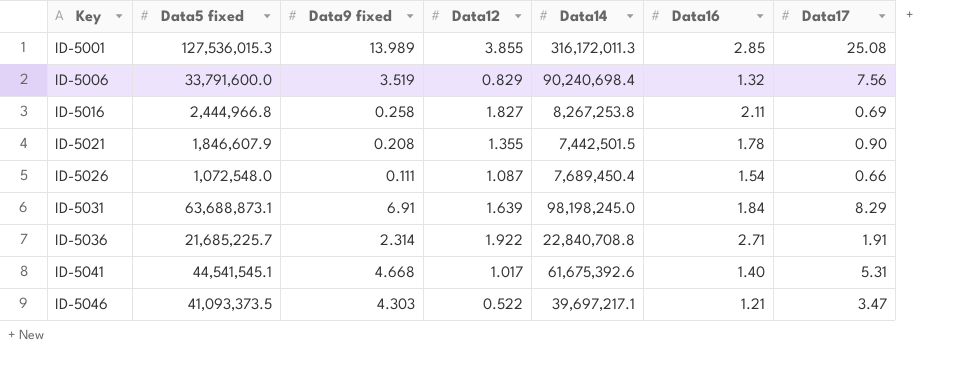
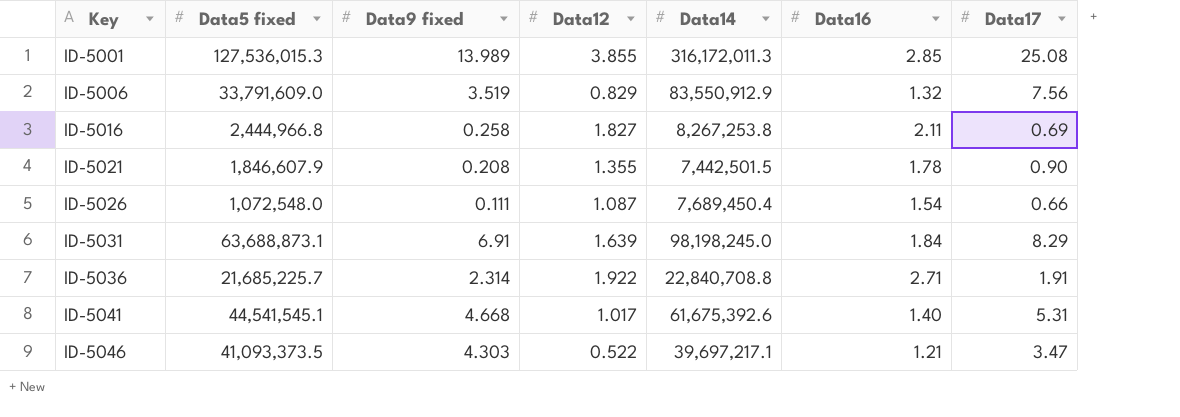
ID-5006 | Data5 fixed: 33,791,600.0 -> 33,791,609.0
ID-5006 | Data14: 90,240,698.4 -> 83,550,912.9

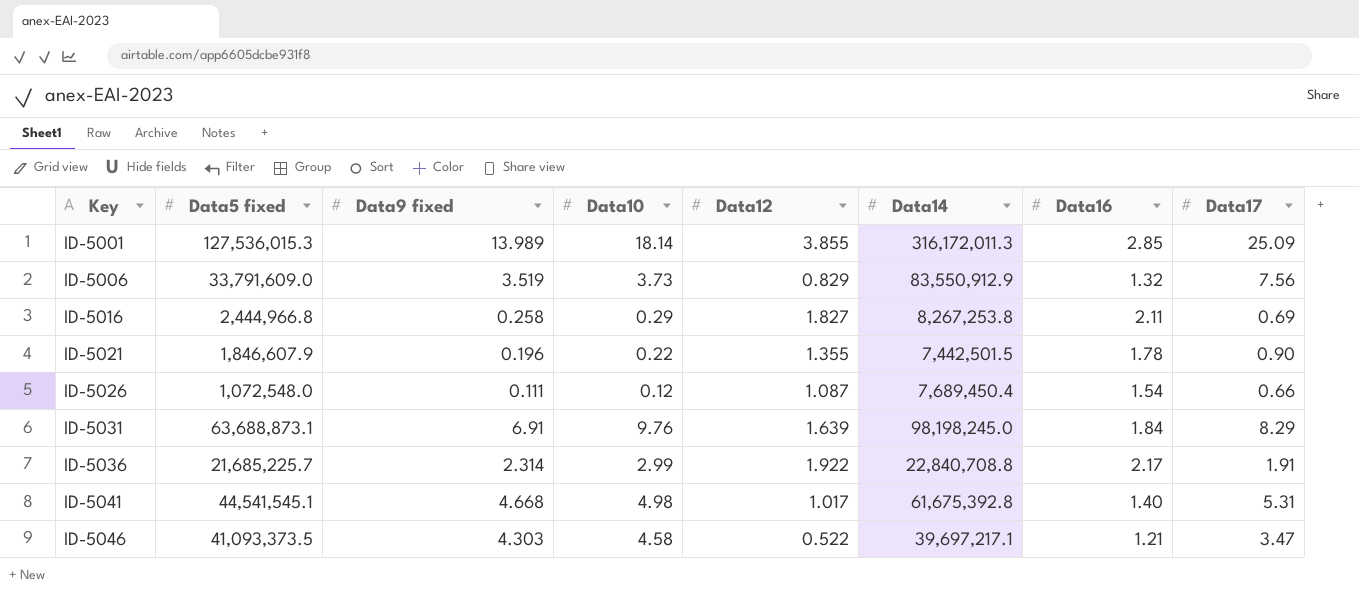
column Data10 | position: none -> 4
ID-5001 | Data17: 25.08 -> 25.09
ID-5021 | Data9 fixed: 0.208 -> 0.196
ID-5036 | Data16: 2.71 -> 2.17
ID-5041 | Data14: 61,675,392.6 -> 61,675,392.8

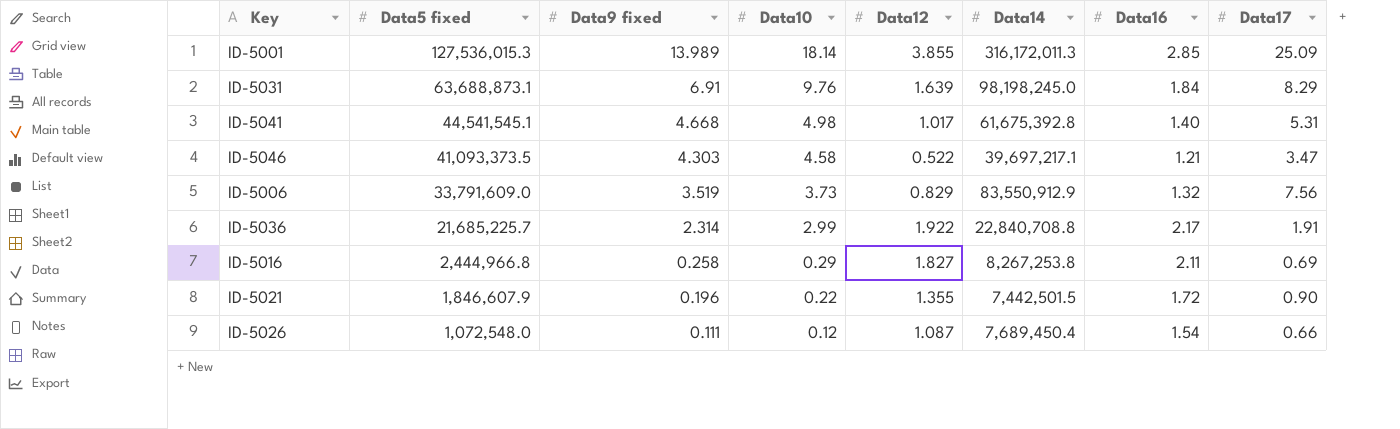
row order: Key ascending -> Data5 fixed descending
ID-5021 | Data16: 1.78 -> 1.72

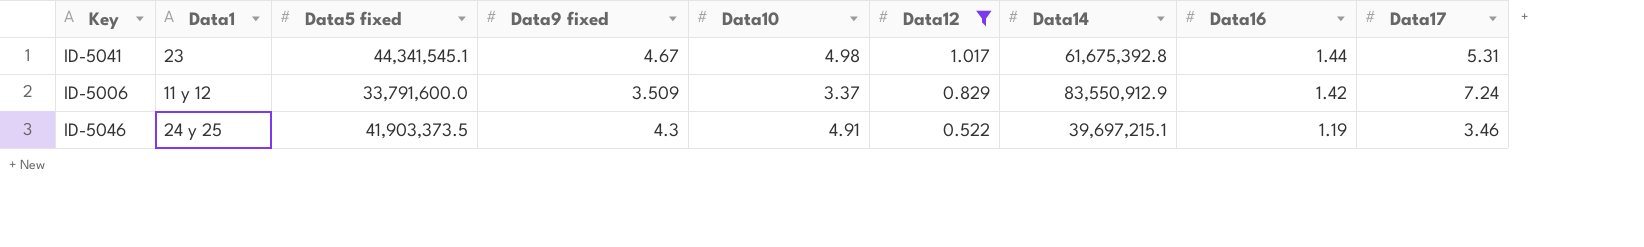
filter: none -> Data12 <= 1.017
row order: Data5 fixed descending -> Data12 descending
column Data1 | position: none -> 2
ID-5041 | Data5 fixed: 44,541,545.1 -> 44,341,545.1
ID-5041 | Data9 fixed: 4.668 -> 4.67
ID-5041 | Data16: 1.40 -> 1.44
ID-5006 | Data5 fixed: 33,791,609.0 -> 33,791,600.0
ID-5006 | Data9 fixed: 3.519 -> 3.509
ID-5006 | Data10: 3.73 -> 3.37
ID-5006 | Data16: 1.32 -> 1.42
ID-5006 | Data17: 7.56 -> 7.24
ID-5046 | Data5 fixed: 41,093,373.5 -> 41,903,373.5
ID-5046 | Data9 fixed: 4.303 -> 4.3
ID-5046 | Data10: 4.58 -> 4.91
ID-5046 | Data14: 39,697,217.1 -> 39,697,215.1
ID-5046 | Data16: 1.21 -> 1.19
ID-5046 | Data17: 3.47 -> 3.46

